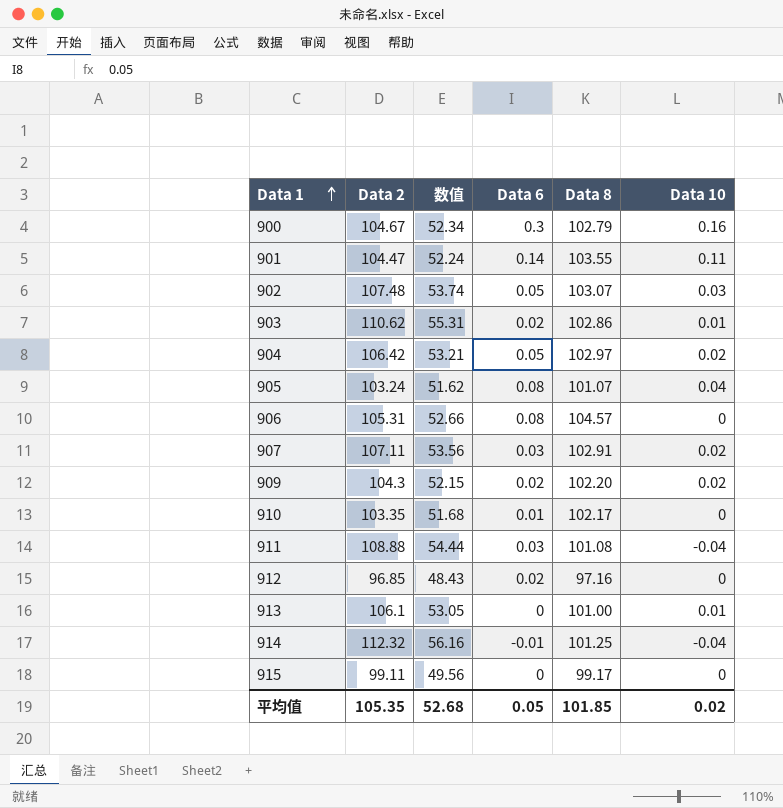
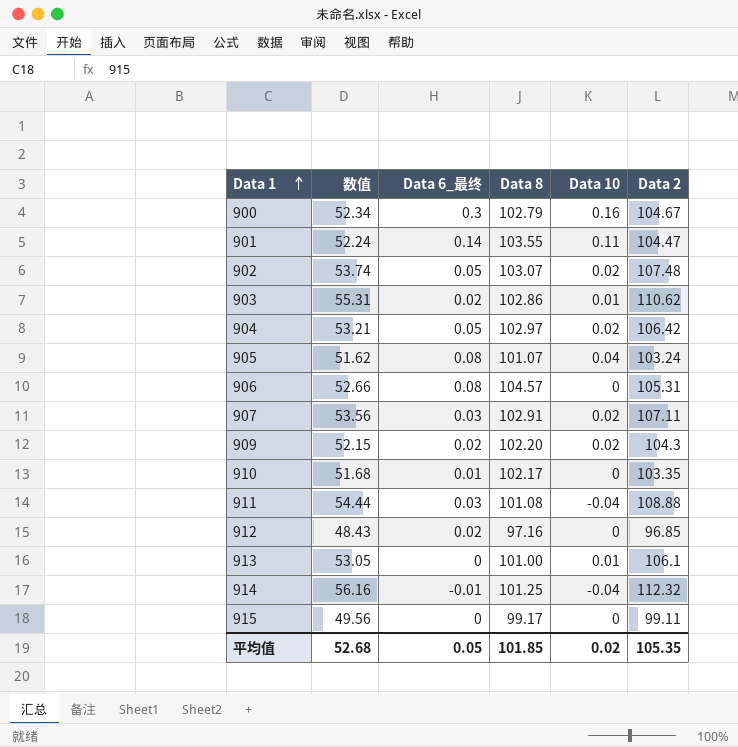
column name: Data 6 -> Data 6_最终
column Data 2 | position: 2 -> 6
902 | Data 10: 0.03 -> 0.02

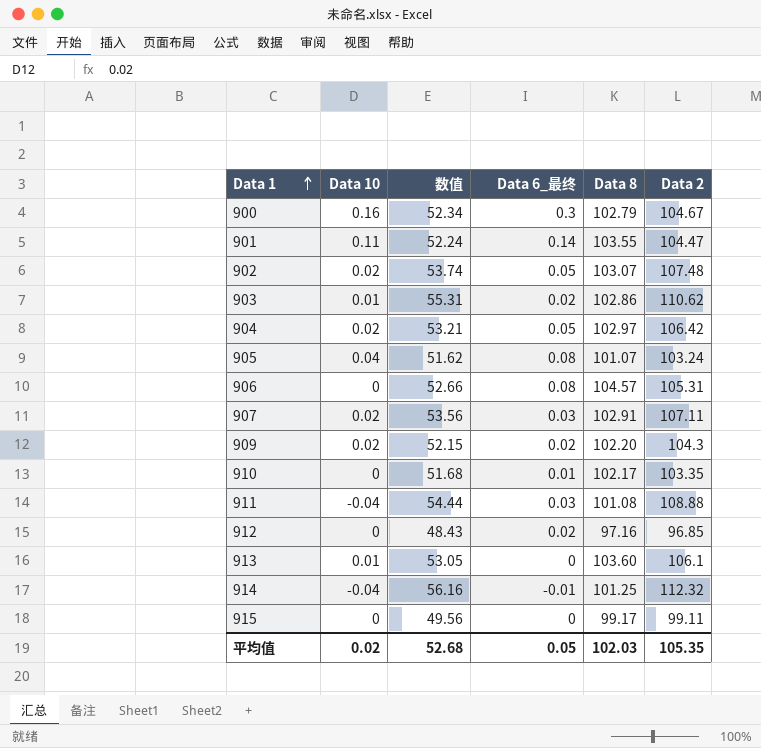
column Data 10 | position: 5 -> 2
913 | Data 8: 101.00 -> 103.60
平均值 | Data 8: 101.85 -> 102.03

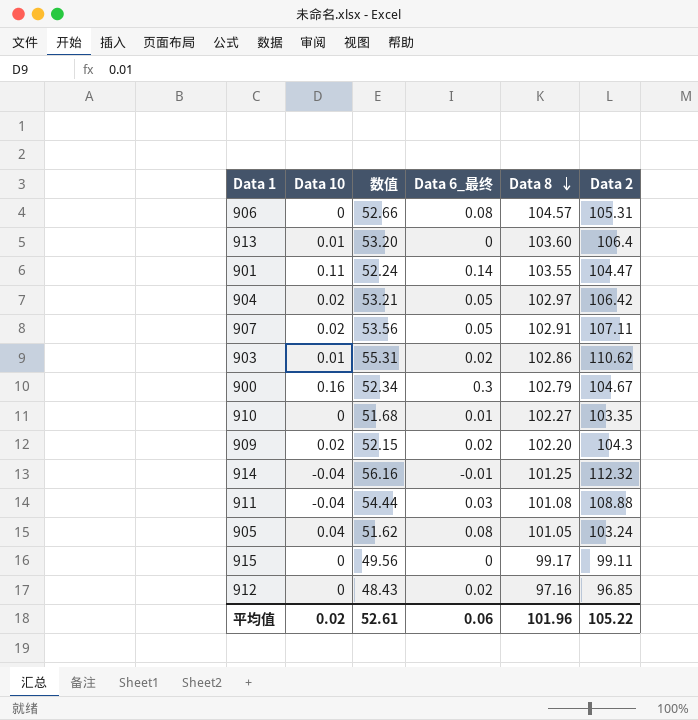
row order: Data 1 ascending -> Data 8 descending
row 902: 0.02 | 53.74 | 0.05 | 103.07 | 107.48 -> none
913 | 数值: 53.05 -> 53.20
913 | Data 2: 106.1 -> 106.4
907 | Data 6_最终: 0.03 -> 0.05
910 | Data 8: 102.17 -> 102.27
905 | Data 8: 101.07 -> 101.05
平均值 | 数值: 52.68 -> 52.61
平均值 | Data 6_最终: 0.05 -> 0.06
平均值 | Data 8: 102.03 -> 101.96
平均值 | Data 2: 105.35 -> 105.22

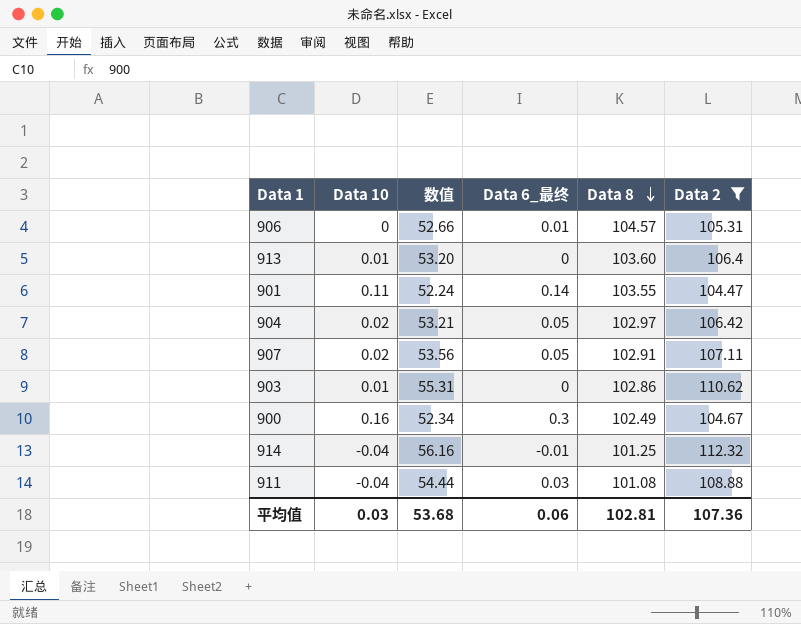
filter: none -> Data 2 >= 104.47
906 | Data 6_最终: 0.08 -> 0.01
903 | Data 6_最终: 0.02 -> 0
900 | Data 8: 102.79 -> 102.49
平均值 | Data 10: 0.02 -> 0.03
平均值 | 数值: 52.61 -> 53.68
平均值 | Data 8: 101.96 -> 102.81
平均值 | Data 2: 105.22 -> 107.36

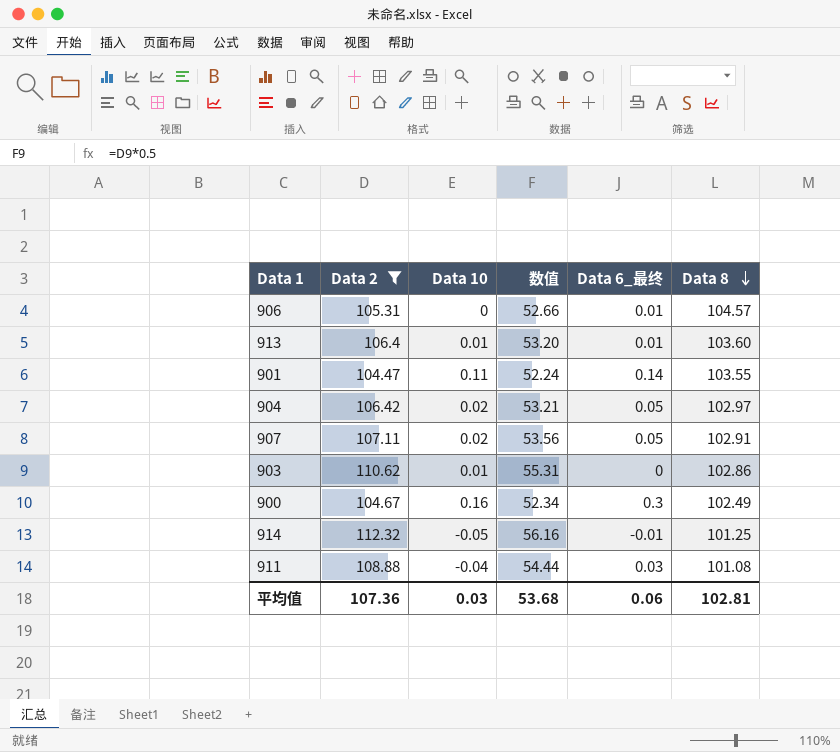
column Data 2 | position: 6 -> 2
913 | Data 6_最终: 0 -> 0.01
914 | Data 10: -0.04 -> -0.05

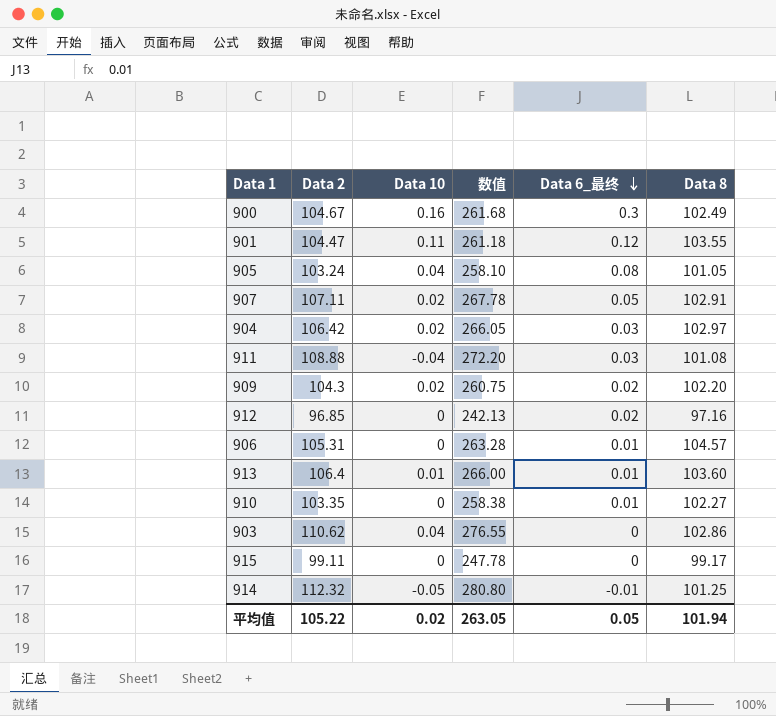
filter: Data 2 >= 104.47 -> none
row order: Data 8 descending -> Data 6_最终 descending
column 数值 | formula: [Data 2] * 0.5 -> [Data 2] * 2.5
901 | Data 6_最终: 0.14 -> 0.12
904 | Data 6_最终: 0.05 -> 0.03
903 | Data 10: 0.01 -> 0.04
平均值 | Data 2: 107.36 -> 105.22
平均值 | Data 10: 0.03 -> 0.02
平均值 | 数值: 53.68 -> 263.05
平均值 | Data 6_最终: 0.06 -> 0.05
平均值 | Data 8: 102.81 -> 101.94

